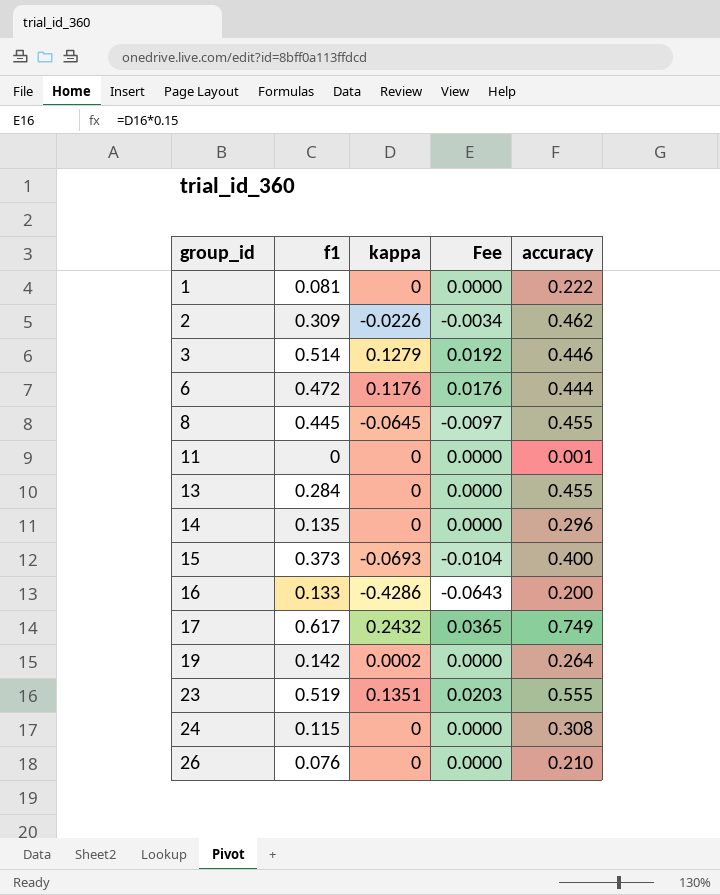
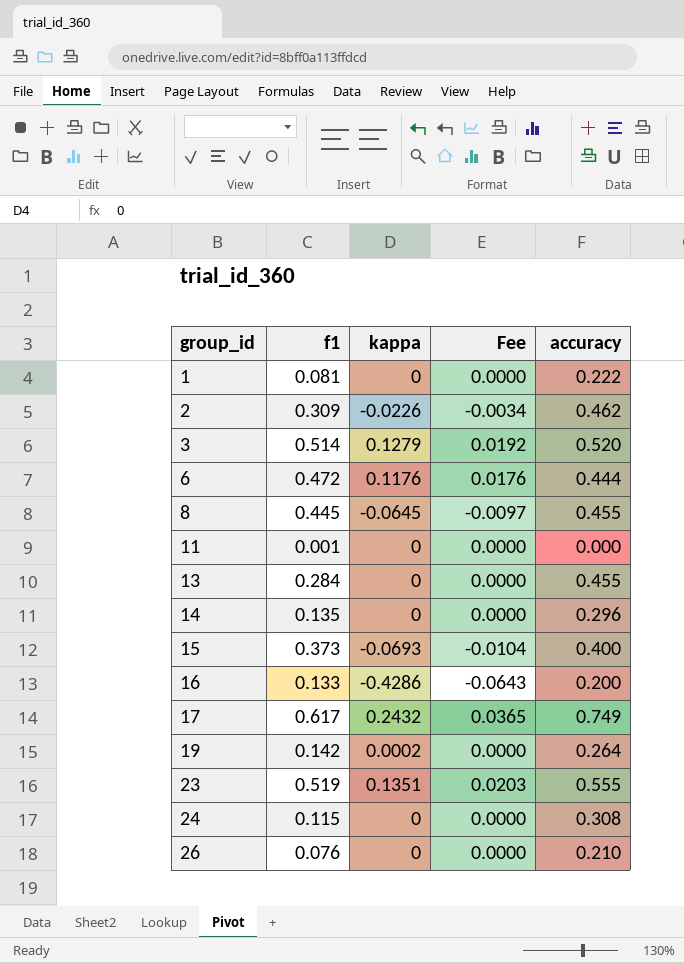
3 | accuracy: 0.446 -> 0.520
11 | f1: 0 -> 0.001
11 | accuracy: 0.001 -> 0.000

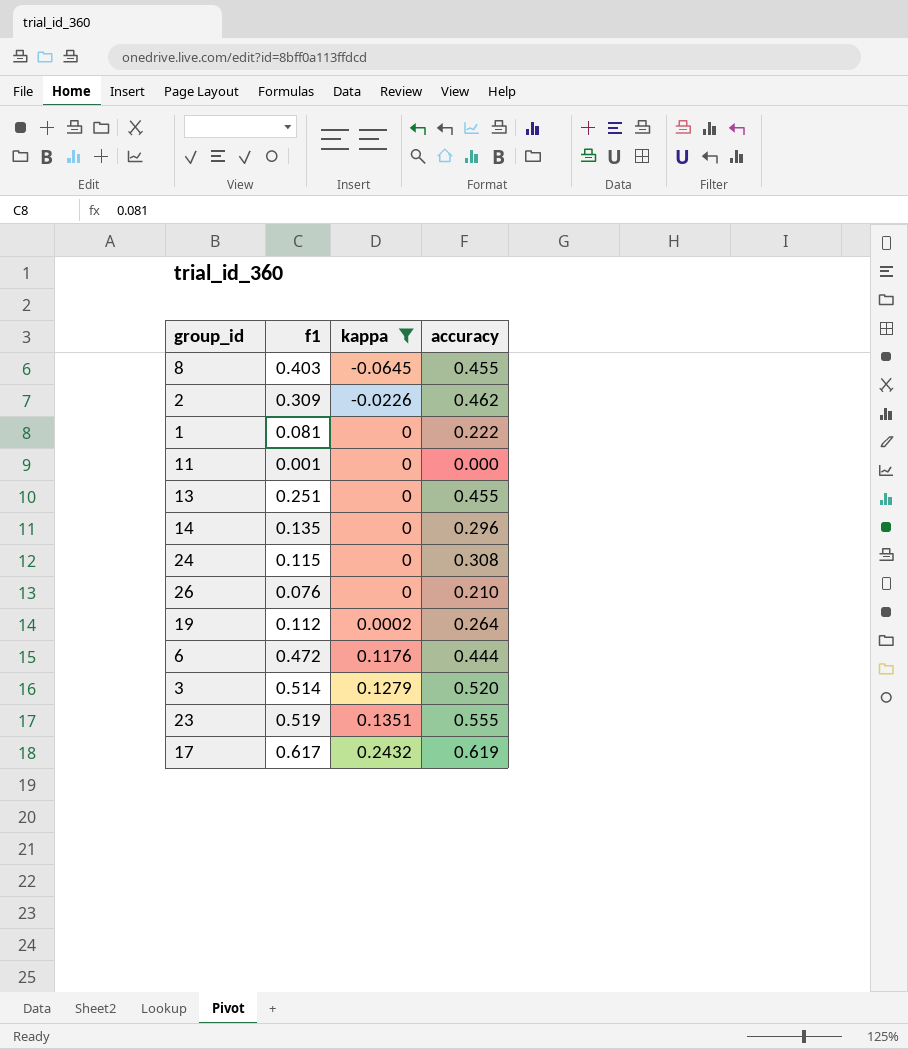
filter: none -> kappa >= -0.0645
row order: group_id ascending -> kappa ascending
column Fee | formula: [kappa] * 0.15 -> none
8 | f1: 0.445 -> 0.403
13 | f1: 0.284 -> 0.251
19 | f1: 0.142 -> 0.112
17 | accuracy: 0.749 -> 0.619

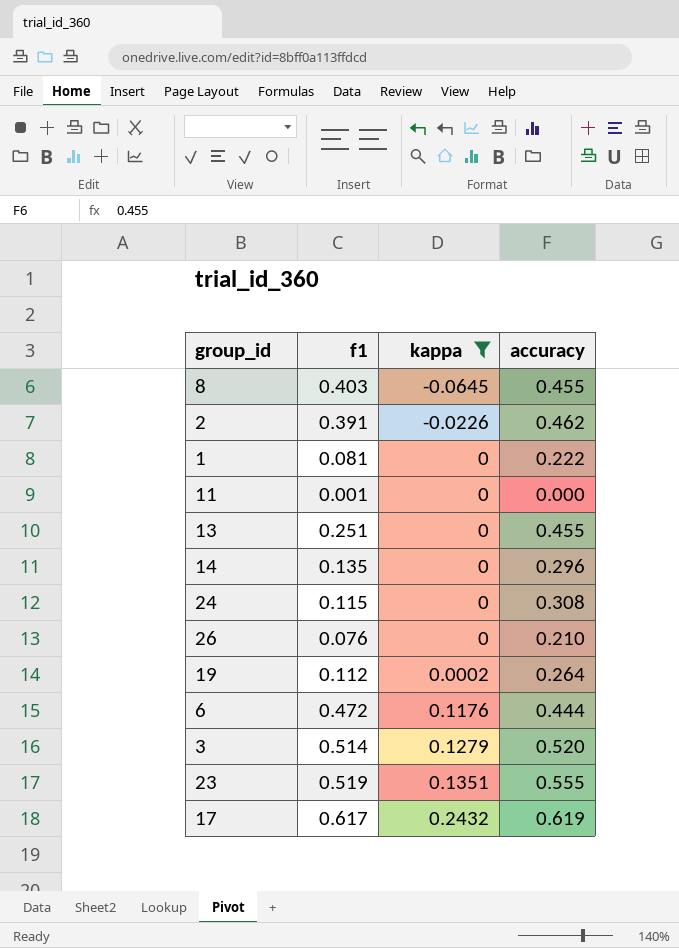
2 | f1: 0.309 -> 0.391

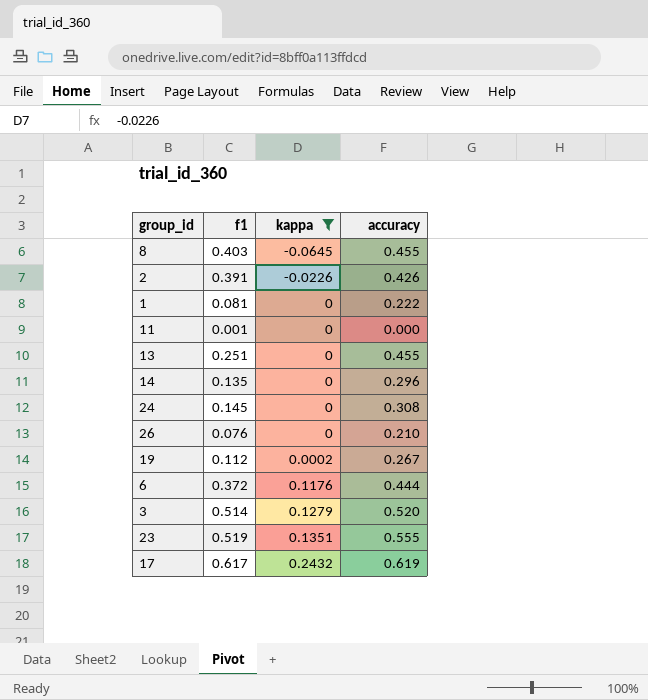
2 | accuracy: 0.462 -> 0.426
24 | f1: 0.115 -> 0.145
19 | accuracy: 0.264 -> 0.267
6 | f1: 0.472 -> 0.372

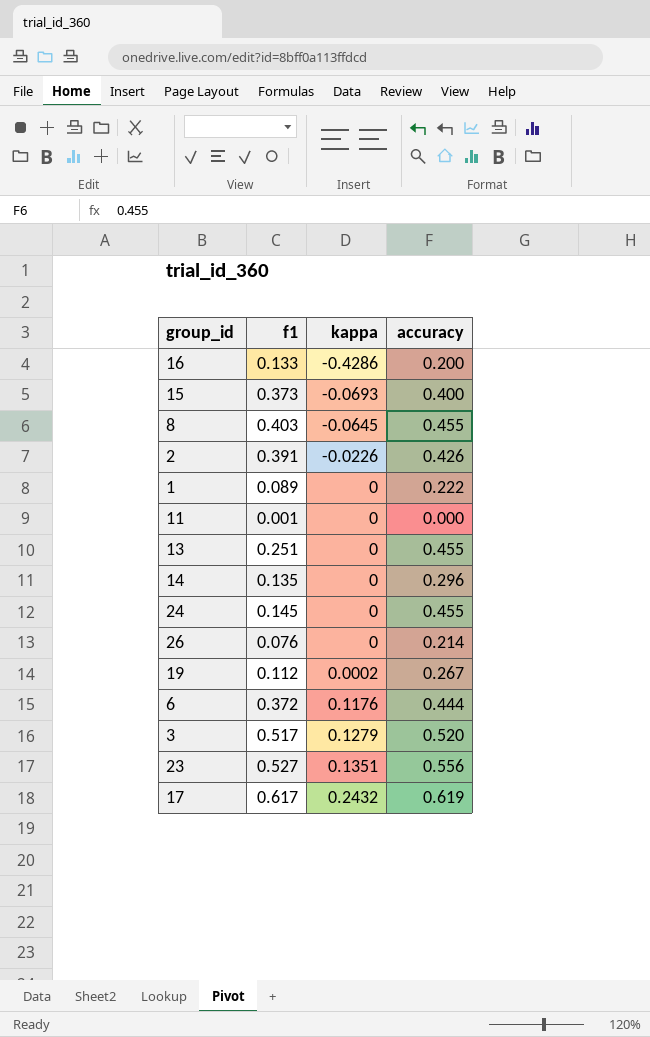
filter: kappa >= -0.0645 -> none
1 | f1: 0.081 -> 0.089
24 | accuracy: 0.308 -> 0.455
26 | accuracy: 0.210 -> 0.214
3 | f1: 0.514 -> 0.517
23 | f1: 0.519 -> 0.527
23 | accuracy: 0.555 -> 0.556

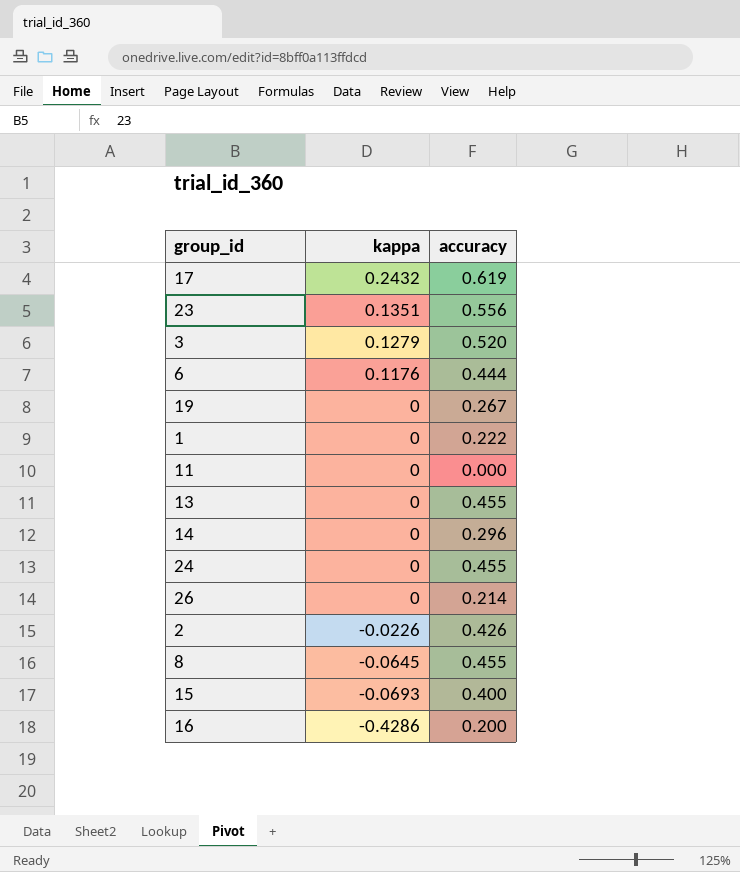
row order: kappa ascending -> kappa descending
column f1 | position: 2 -> none
19 | kappa: 0.0002 -> 0

